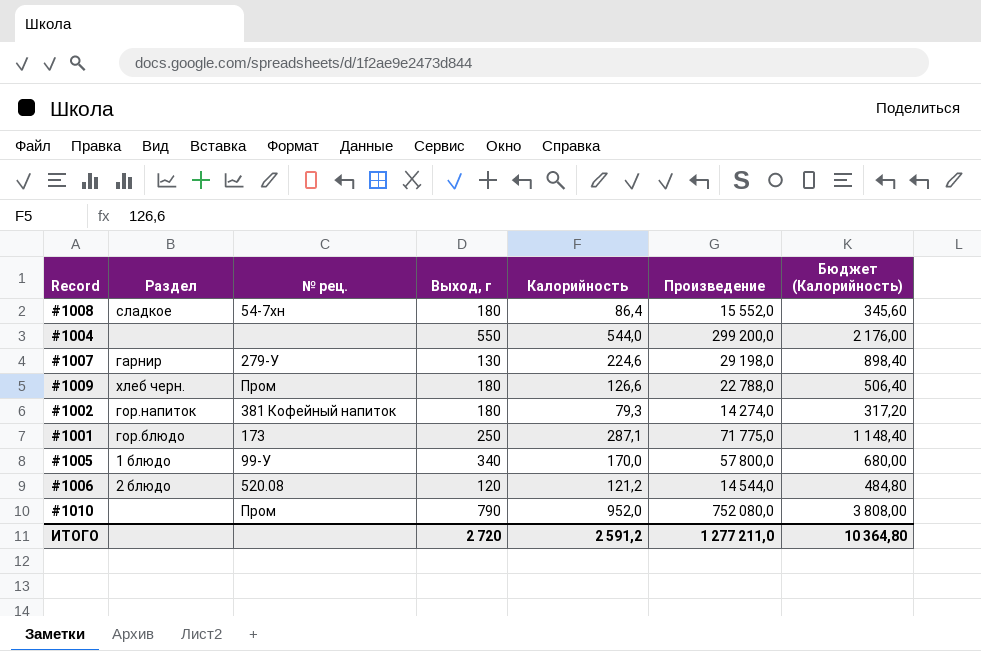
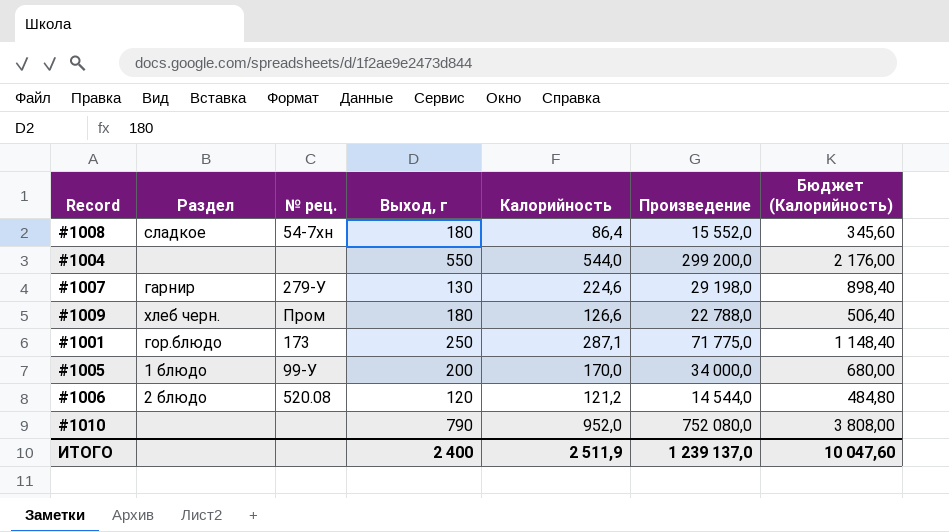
row #1002: гор.напиток | 381 Кофейный напиток | 180 | 79,3 | 14 274,0 | 317,20 -> none
#1005 | Выход, г: 340 -> 200
#1005 | Произведение: 57 800,0 -> 34 000,0
#1010 | № рец.: Пром -> none
ИТОГО | Выход, г: 2 720 -> 2 400
ИТОГО | Калорийность: 2 591,2 -> 2 511,9
ИТОГО | Произведение: 1 277 211,0 -> 1 239 137,0
ИТОГО | Бюджет (Калорийность): 10 364,80 -> 10 047,60

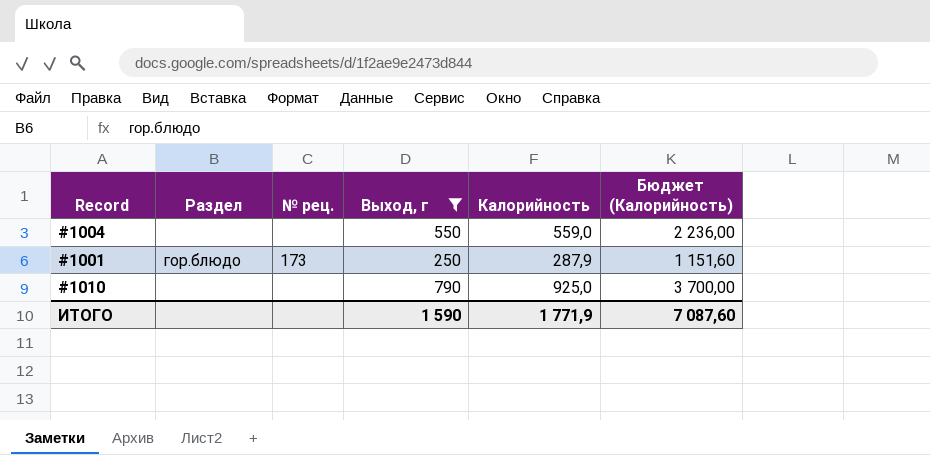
filter: none -> Выход, г >= 250
column Произведение | formula: [Выход, г] * [Калорийность] -> none
#1004 | Калорийность: 544,0 -> 559,0
#1004 | Бюджет (Калорийность): 2 176,00 -> 2 236,00
#1001 | Калорийность: 287,1 -> 287,9
#1001 | Бюджет (Калорийность): 1 148,40 -> 1 151,60
#1010 | Калорийность: 952,0 -> 925,0
#1010 | Бюджет (Калорийность): 3 808,00 -> 3 700,00
ИТОГО | Выход, г: 2 400 -> 1 590
ИТОГО | Калорийность: 2 511,9 -> 1 771,9
ИТОГО | Бюджет (Калорийность): 10 047,60 -> 7 087,60

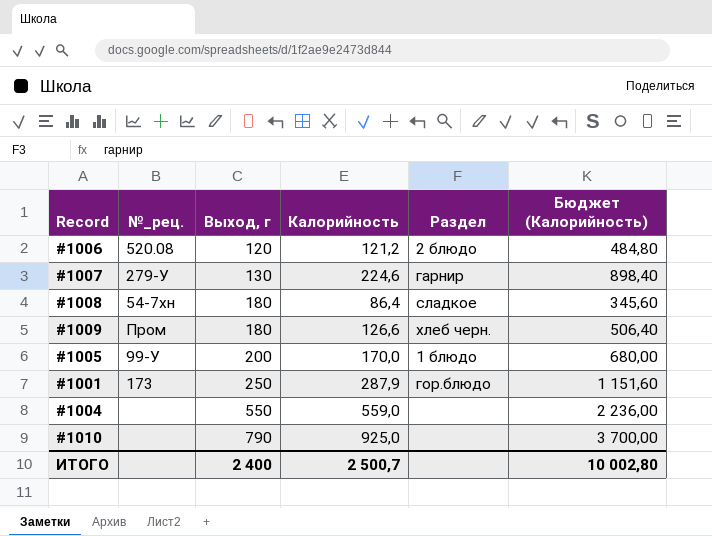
filter: Выход, г >= 250 -> none
row order: none -> Выход, г ascending
column name: № рец. -> №_рец.
column Раздел | position: 2 -> 5
ИТОГО | Выход, г: 1 590 -> 2 400
ИТОГО | Калорийность: 1 771,9 -> 2 500,7
ИТОГО | Бюджет (Калорийность): 7 087,60 -> 10 002,80

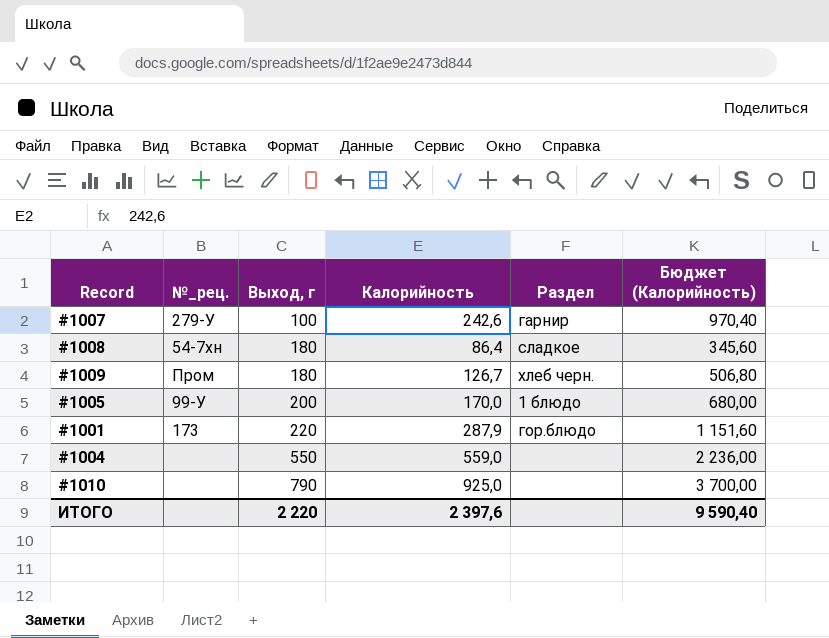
row #1006: 520.08 | 120 | 121,2 | 2 блюдо | 484,80 -> none
#1007 | Выход, г: 130 -> 100
#1007 | Калорийность: 224,6 -> 242,6
#1007 | Бюджет (Калорийность): 898,40 -> 970,40
#1009 | Калорийность: 126,6 -> 126,7
#1009 | Бюджет (Калорийность): 506,40 -> 506,80
#1001 | Выход, г: 250 -> 220
ИТОГО | Выход, г: 2 400 -> 2 220
ИТОГО | Калорийность: 2 500,7 -> 2 397,6
ИТОГО | Бюджет (Калорийность): 10 002,80 -> 9 590,40

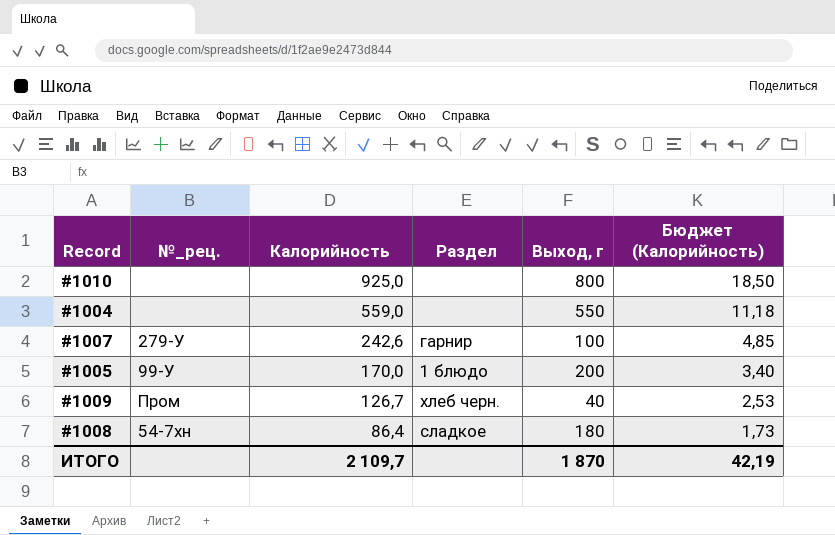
row order: Выход, г ascending -> Калорийность descending
column Выход, г | position: 3 -> 5
column Бюджет (Калорийность) | formula: [Калорийность] * 4 -> [Калорийность] * 0,02
row #1001: 173 | 220 | 287,9 | гор.блюдо | 1 151,60 -> none
#1010 | Выход, г: 790 -> 800
#1009 | Выход, г: 180 -> 40
ИТОГО | Калорийность: 2 397,6 -> 2 109,7
ИТОГО | Выход, г: 2 220 -> 1 870
ИТОГО | Бюджет (Калорийность): 9 590,40 -> 42,19

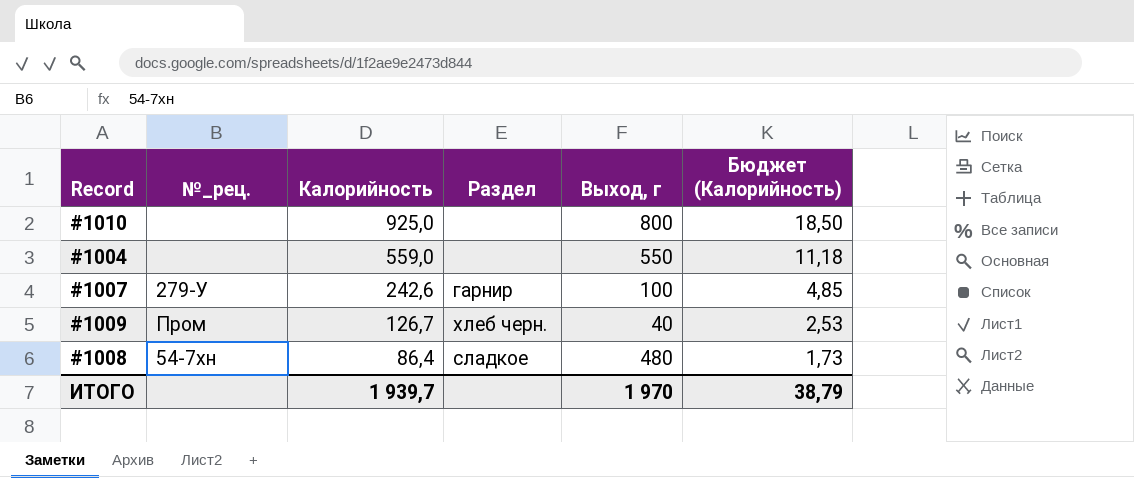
row #1005: 99-У | 170,0 | 1 блюдо | 200 | 3,40 -> none
#1008 | Выход, г: 180 -> 480
ИТОГО | Калорийность: 2 109,7 -> 1 939,7
ИТОГО | Выход, г: 1 870 -> 1 970
ИТОГО | Бюджет (Калорийность): 42,19 -> 38,79

